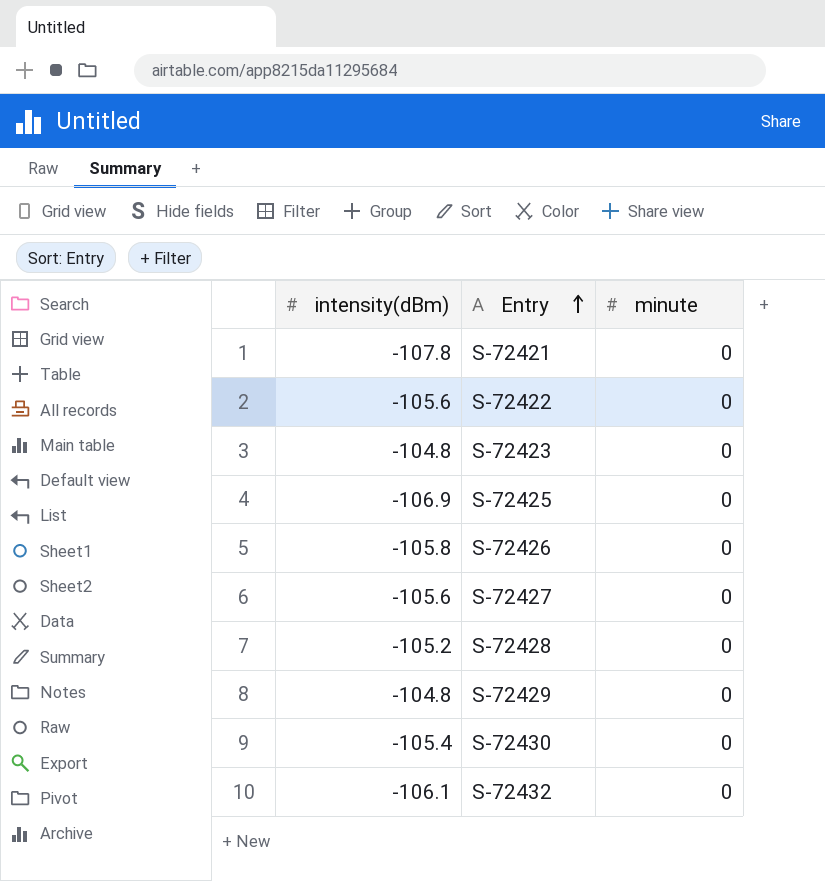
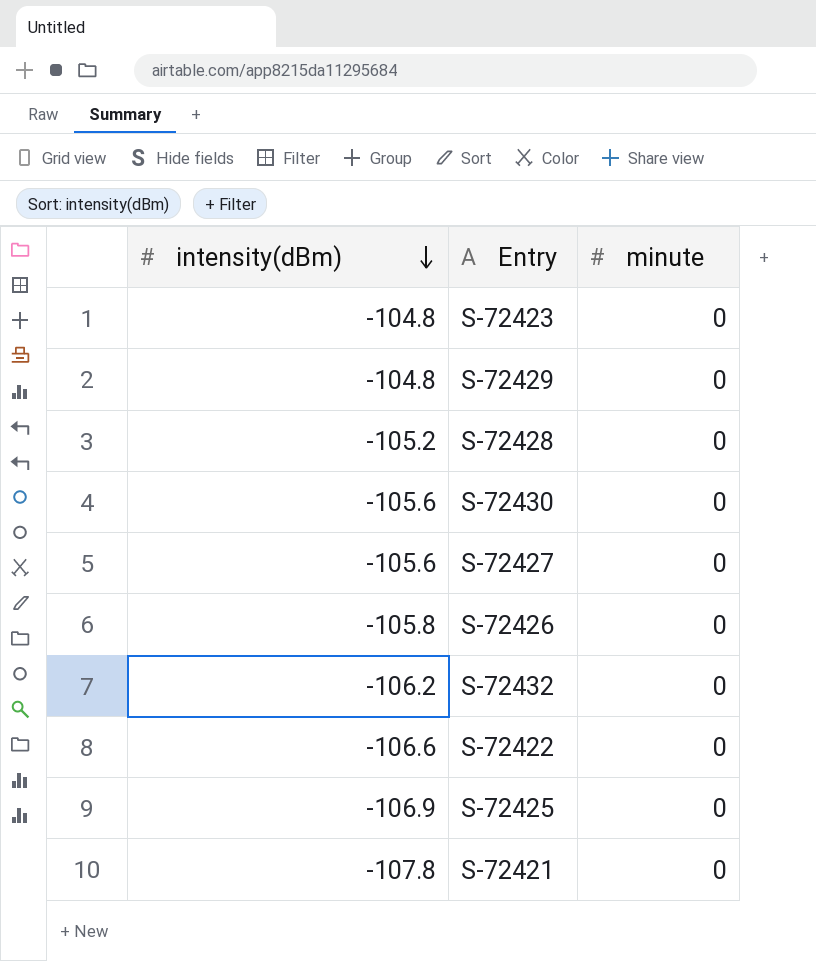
row order: Entry ascending -> intensity(dBm) descending
S-72430 | intensity(dBm): -105.4 -> -105.6
S-72432 | intensity(dBm): -106.1 -> -106.2
S-72422 | intensity(dBm): -105.6 -> -106.6

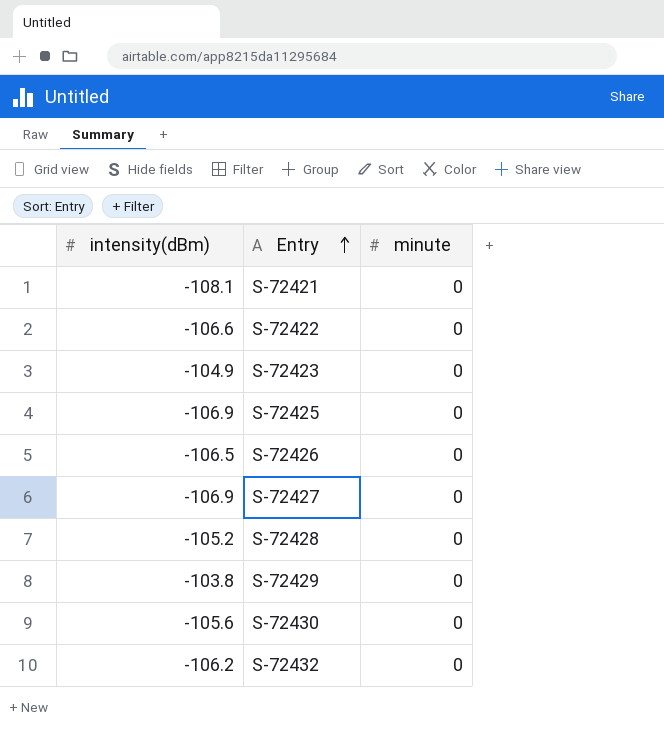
row order: intensity(dBm) descending -> Entry ascending
S-72421 | intensity(dBm): -107.8 -> -108.1
S-72423 | intensity(dBm): -104.8 -> -104.9
S-72426 | intensity(dBm): -105.8 -> -106.5
S-72427 | intensity(dBm): -105.6 -> -106.9
S-72429 | intensity(dBm): -104.8 -> -103.8

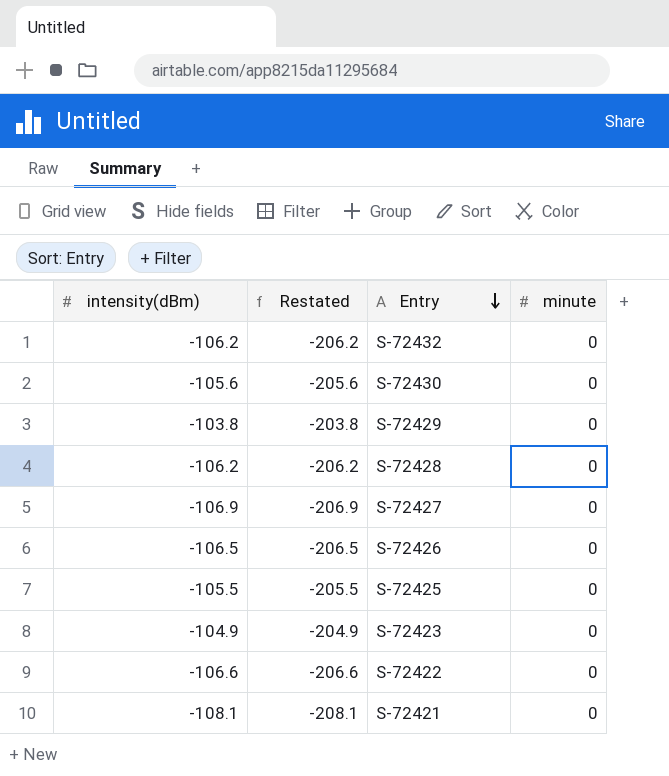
row order: Entry ascending -> Entry descending
column Restated | formula: none -> [intensity(dBm)] - 100
S-72428 | intensity(dBm): -105.2 -> -106.2
S-72425 | intensity(dBm): -106.9 -> -105.5

